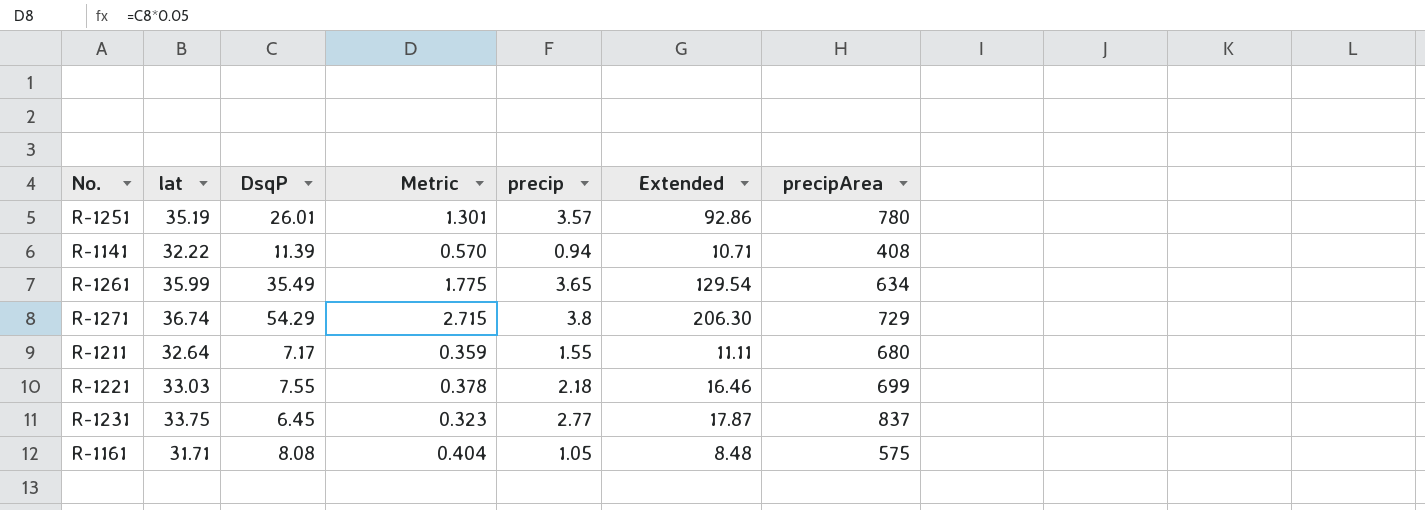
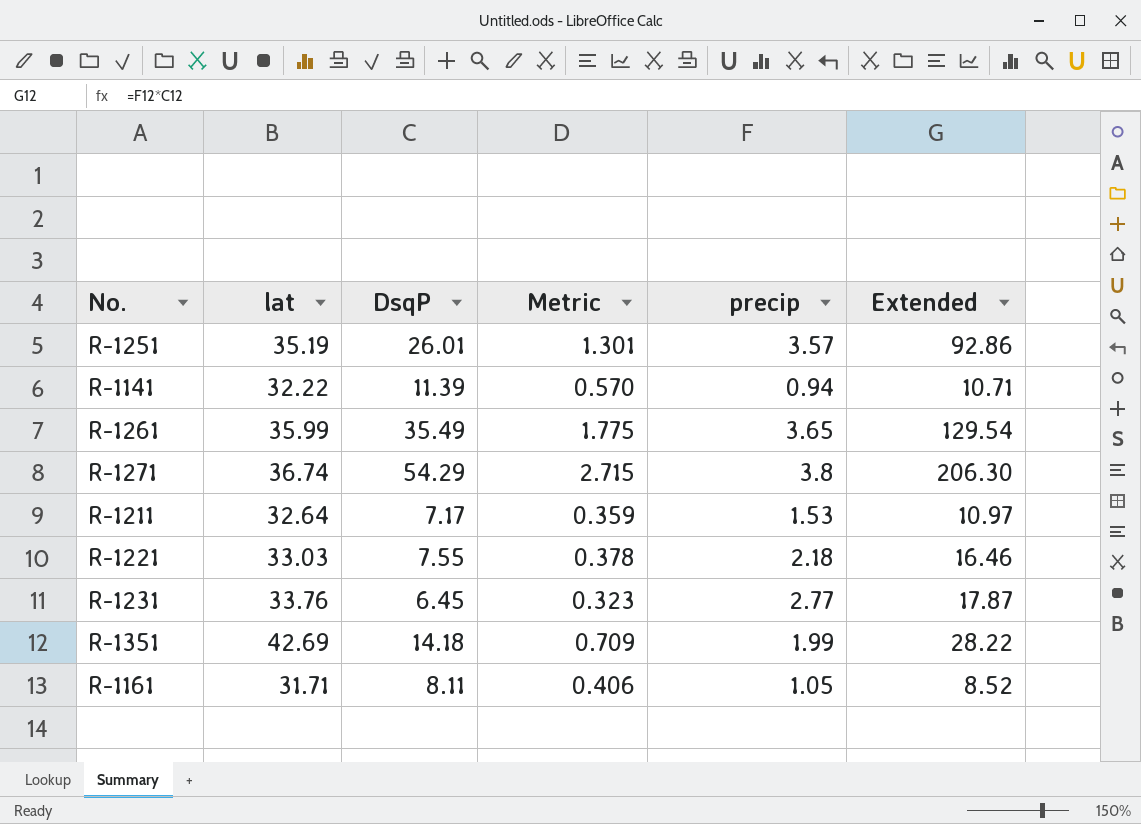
column precipArea | position: 7 -> none
R-1211 | precip: 1.55 -> 1.53
R-1211 | Extended: 11.11 -> 10.97
R-1231 | lat: 33.75 -> 33.76
row R-1351: none -> 42.69 | 14.18 | 0.709 | 1.99 | 28.22
R-1161 | DsqP: 8.08 -> 8.11
R-1161 | Metric: 0.404 -> 0.406
R-1161 | Extended: 8.48 -> 8.52

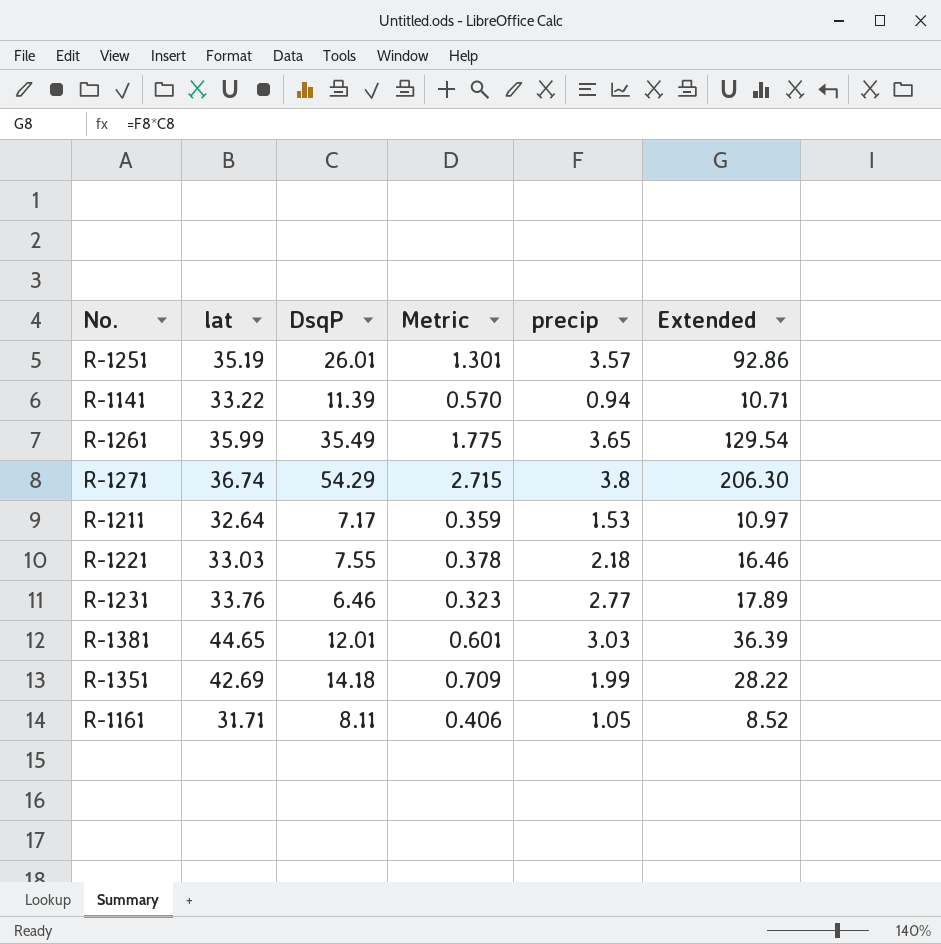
R-1141 | lat: 32.22 -> 33.22
R-1231 | DsqP: 6.45 -> 6.46
R-1231 | Extended: 17.87 -> 17.89
row R-1381: none -> 44.65 | 12.01 | 0.601 | 3.03 | 36.39

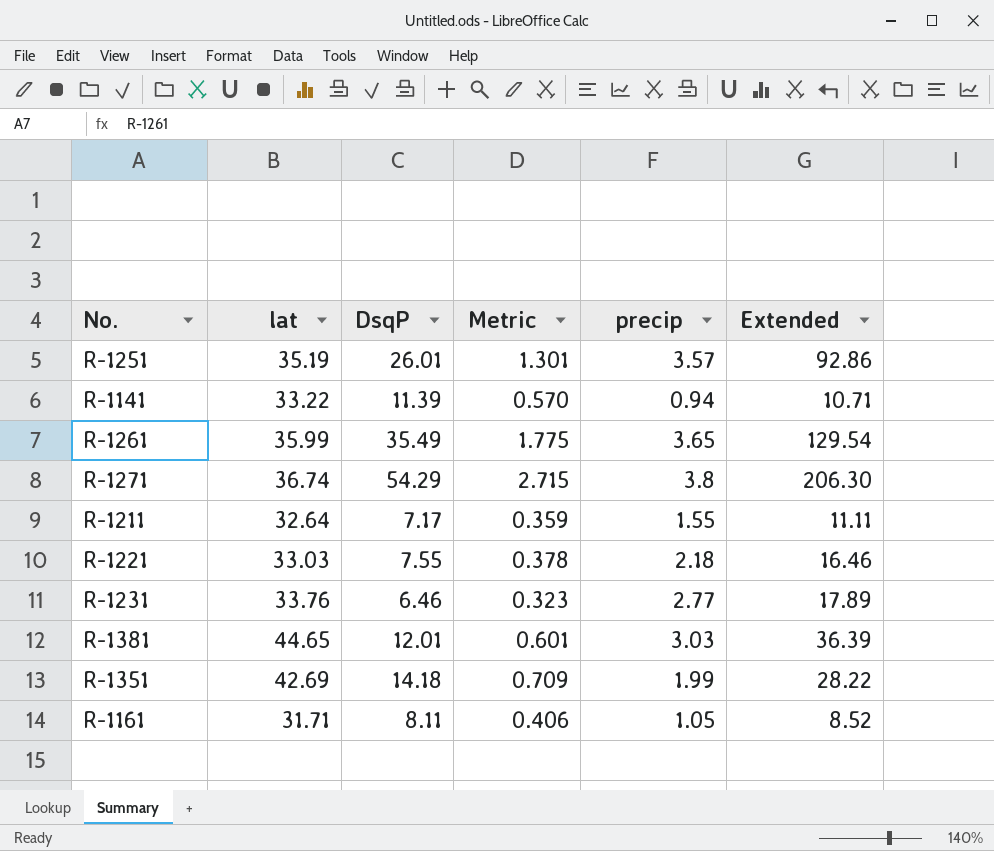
R-1211 | precip: 1.53 -> 1.55
R-1211 | Extended: 10.97 -> 11.11

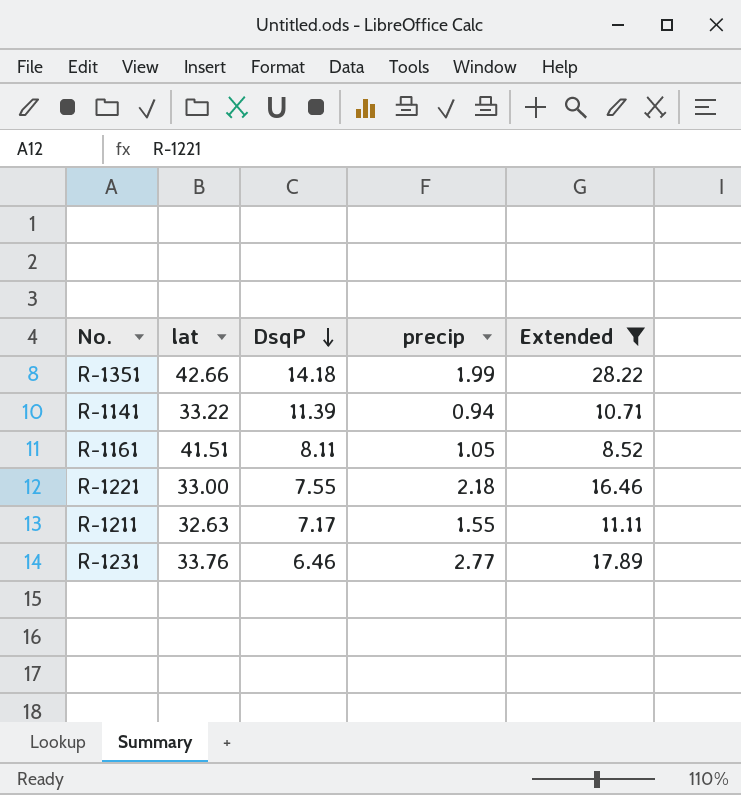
filter: none -> Extended <= 28.22
row order: none -> DsqP descending
column Metric | formula: [DsqP] * 0.05 -> none
R-1351 | lat: 42.69 -> 42.66
R-1161 | lat: 31.71 -> 41.51
R-1221 | lat: 33.03 -> 33.00
R-1211 | lat: 32.64 -> 32.63

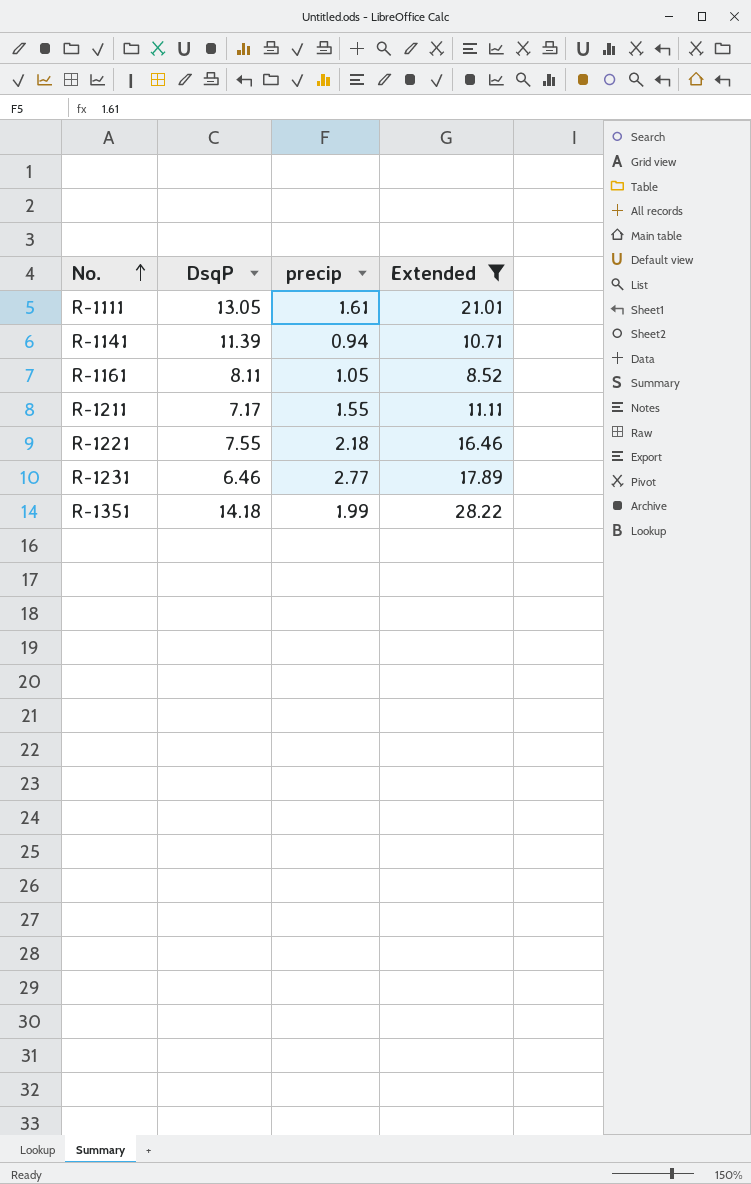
row order: DsqP descending -> No. ascending
column lat | position: 2 -> none
row R-1111: none -> 13.05 | 1.61 | 21.01

